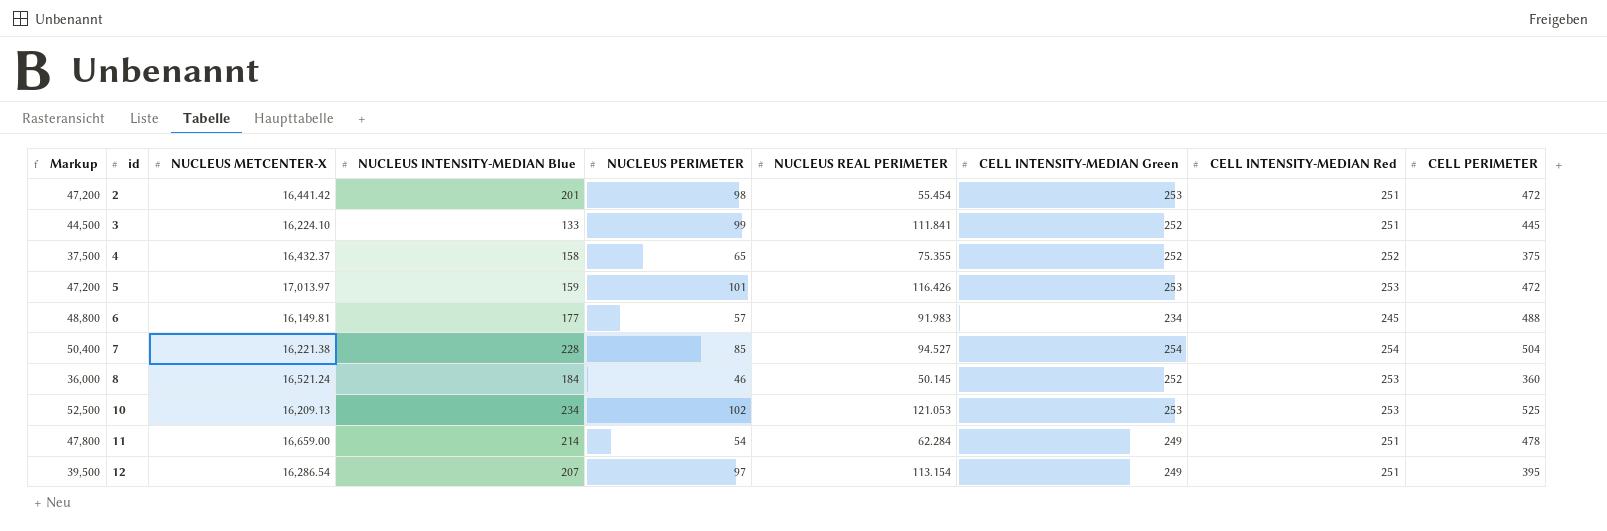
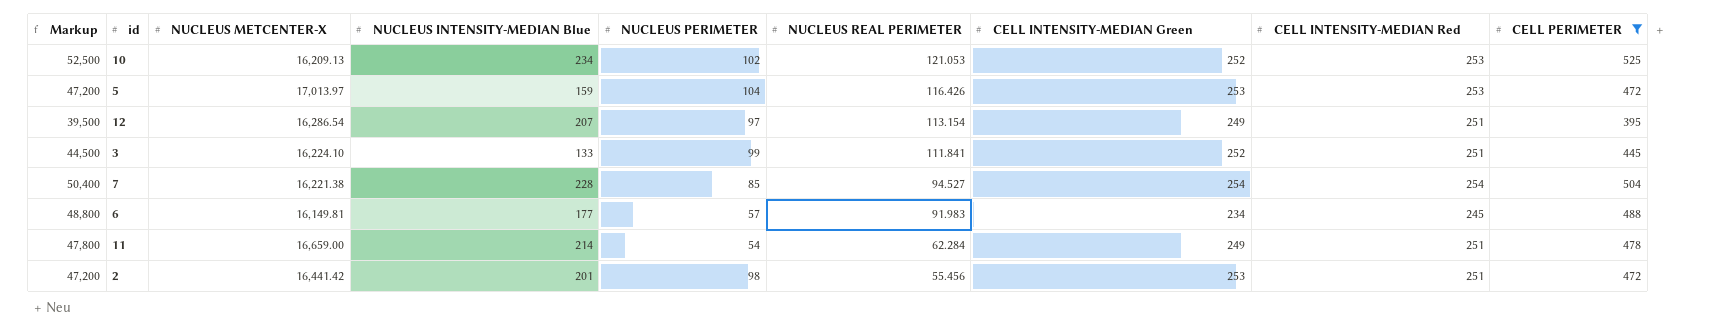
filter: none -> CELL PERIMETER >= 395
row order: id ascending -> NUCLEUS REAL PERIMETER descending
10 | CELL INTENSITY-MEDIAN Green: 253 -> 252
5 | NUCLEUS PERIMETER: 101 -> 104
2 | NUCLEUS REAL PERIMETER: 55.454 -> 55.456

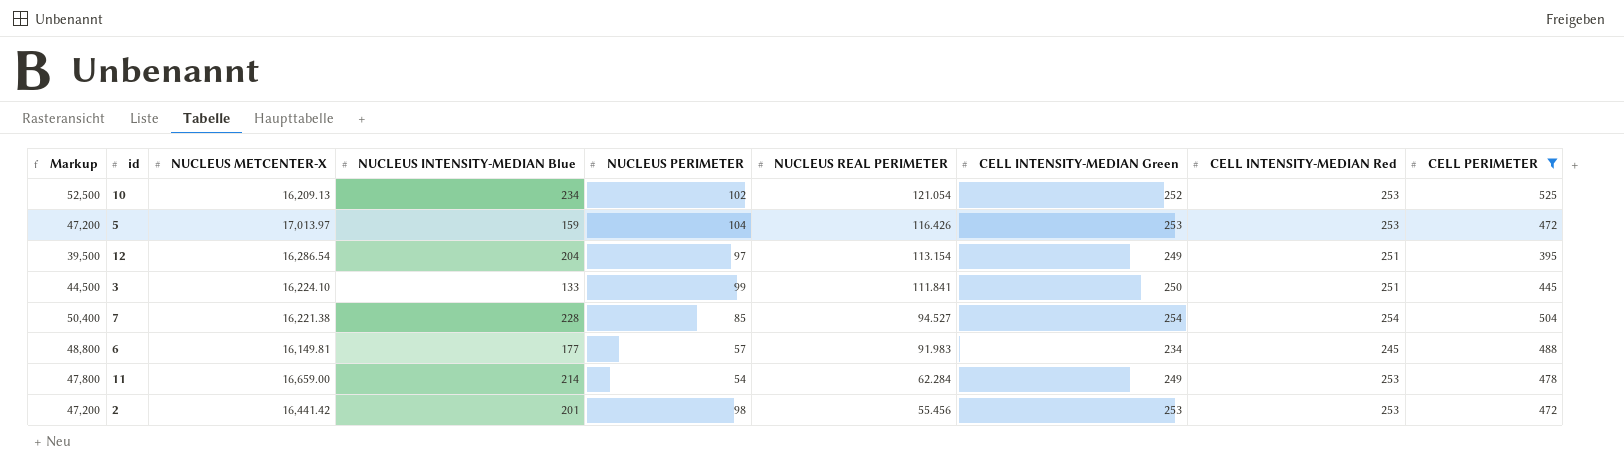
10 | NUCLEUS REAL PERIMETER: 121.053 -> 121.054
12 | NUCLEUS INTENSITY-MEDIAN Blue: 207 -> 204
3 | CELL INTENSITY-MEDIAN Green: 252 -> 250
11 | CELL INTENSITY-MEDIAN Red: 251 -> 253
2 | CELL INTENSITY-MEDIAN Red: 251 -> 253

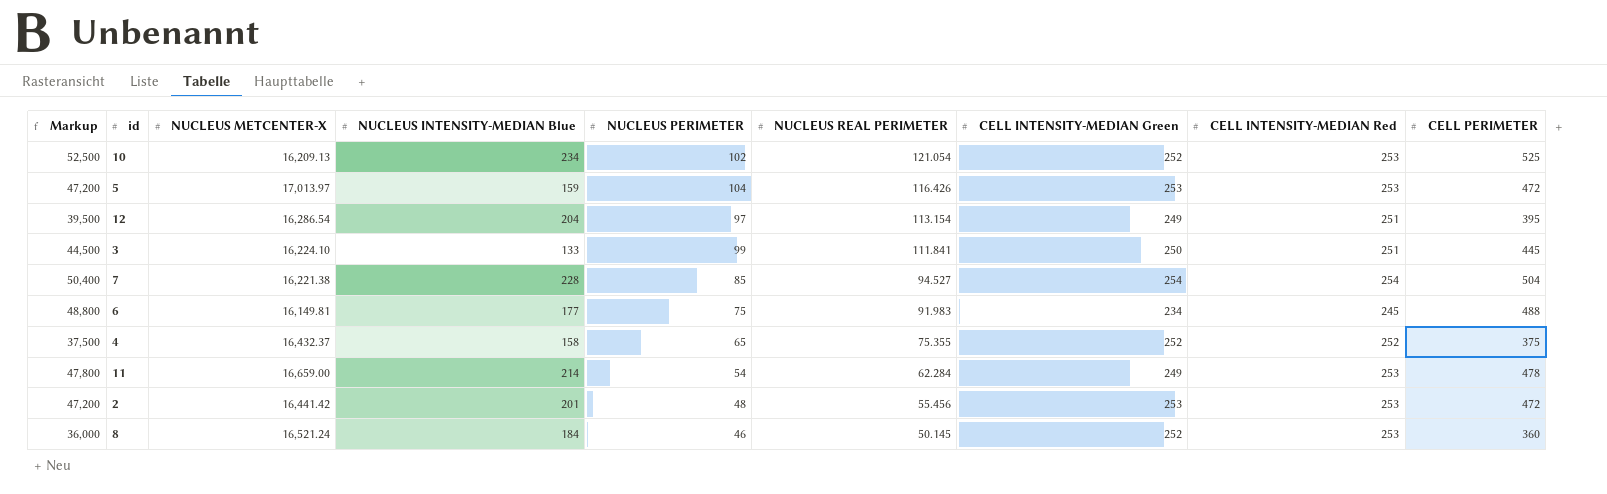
filter: CELL PERIMETER >= 395 -> none
6 | NUCLEUS PERIMETER: 57 -> 75
2 | NUCLEUS PERIMETER: 98 -> 48

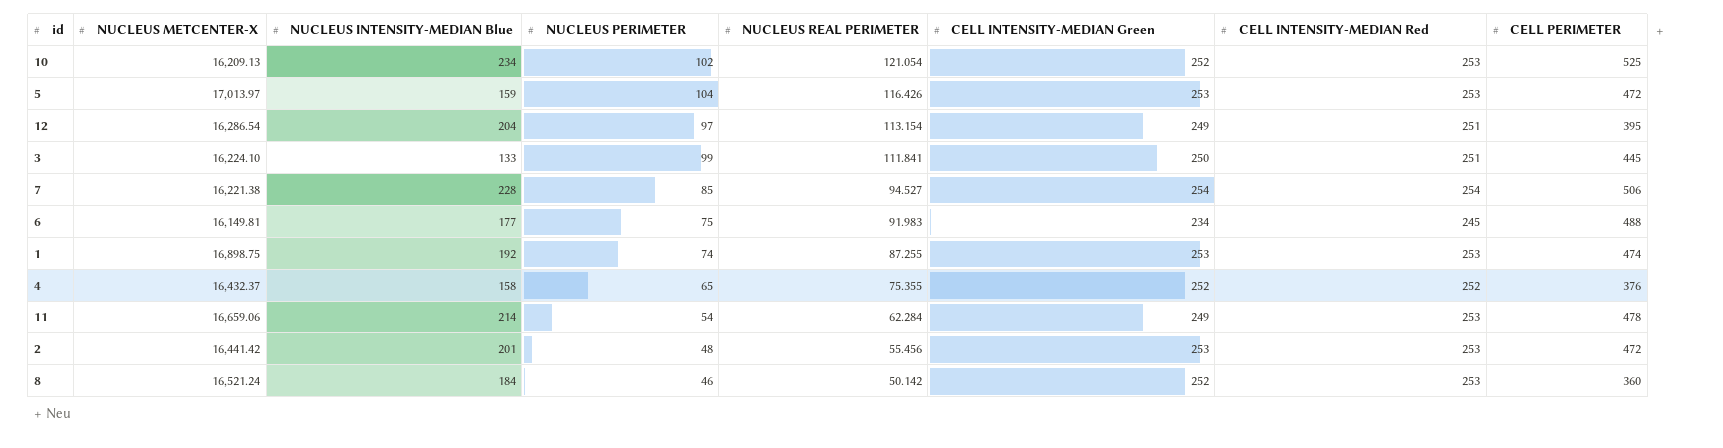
column Markup | formula: [CELL PERIMETER] * 100 -> none
7 | CELL PERIMETER: 504 -> 506
row 1: none -> 16,898.75 | 192 | 74 | 87.255 | 253 | 253 | 474
4 | CELL PERIMETER: 375 -> 376
11 | NUCLEUS METCENTER-X: 16,659.00 -> 16,659.06
8 | NUCLEUS REAL PERIMETER: 50.145 -> 50.142

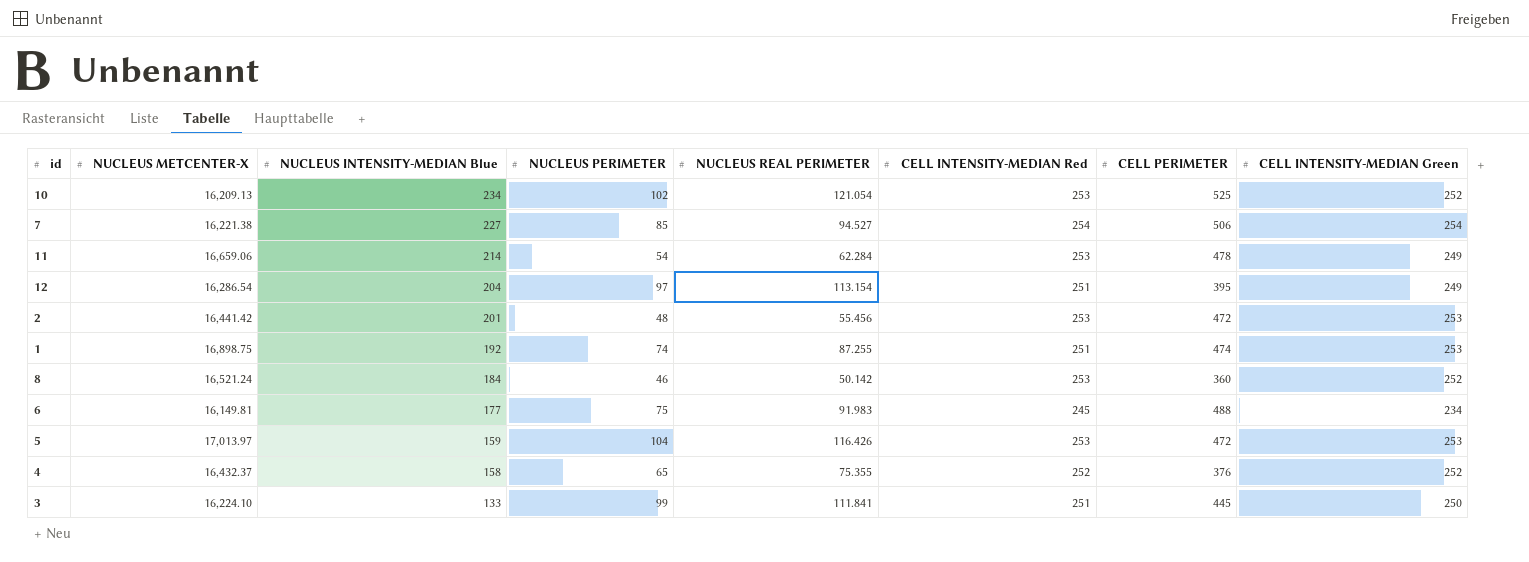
row order: NUCLEUS REAL PERIMETER descending -> NUCLEUS INTENSITY-MEDIAN Blue descending
column CELL INTENSITY-MEDIAN Green | position: 6 -> 8
7 | NUCLEUS INTENSITY-MEDIAN Blue: 228 -> 227
1 | CELL INTENSITY-MEDIAN Red: 253 -> 251

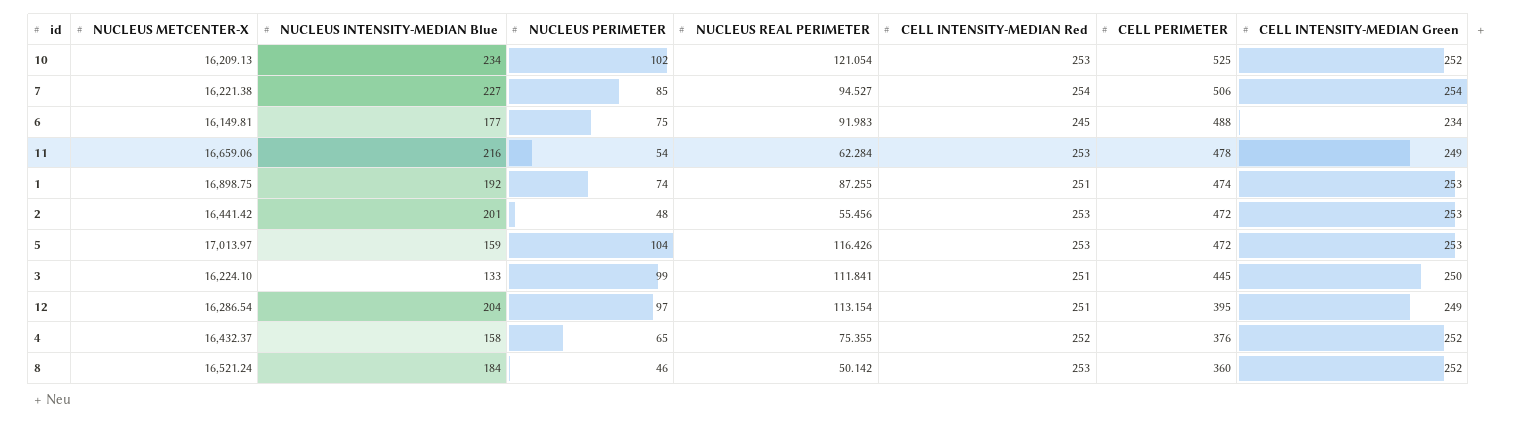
row order: NUCLEUS INTENSITY-MEDIAN Blue descending -> CELL PERIMETER descending
11 | NUCLEUS INTENSITY-MEDIAN Blue: 214 -> 216

